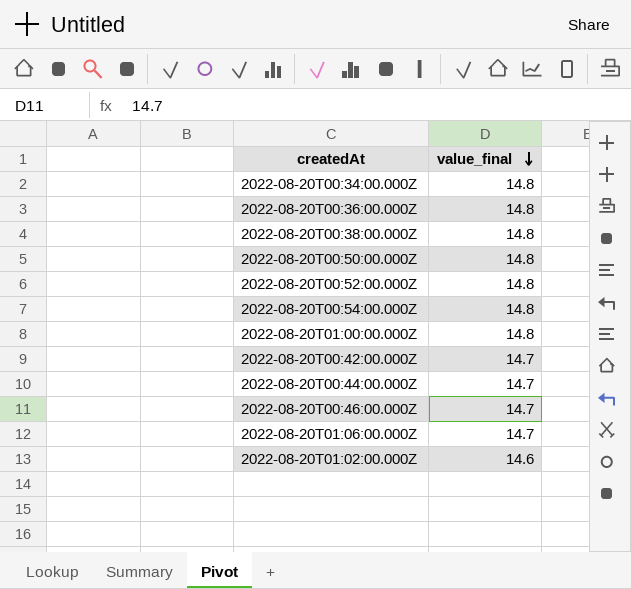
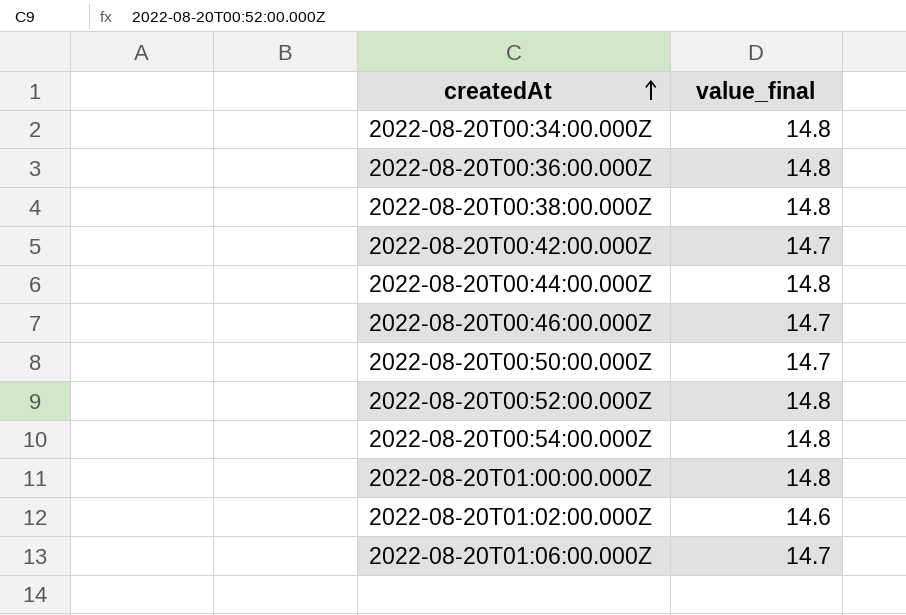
row order: value_final descending -> createdAt ascending
2022-08-20T00:44:00.000Z | value_final: 14.7 -> 14.8
2022-08-20T00:50:00.000Z | value_final: 14.8 -> 14.7

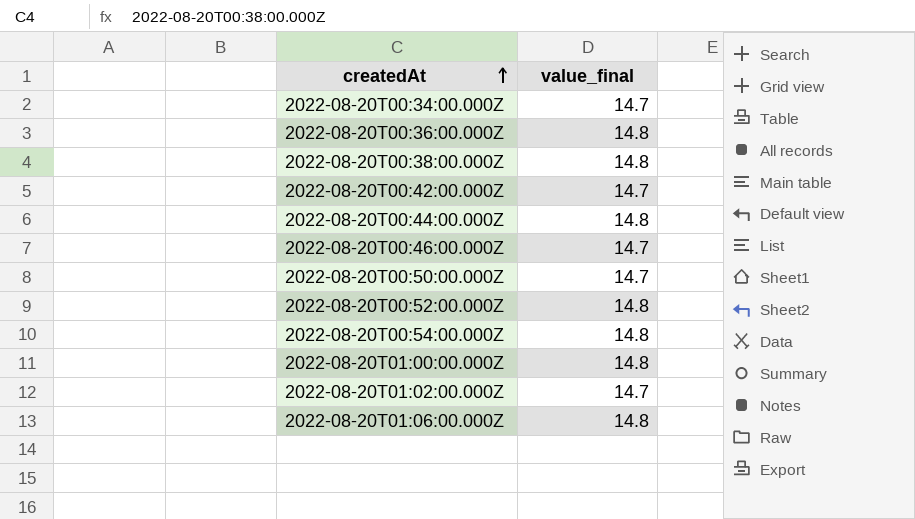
2022-08-20T00:34:00.000Z | value_final: 14.8 -> 14.7
2022-08-20T01:02:00.000Z | value_final: 14.6 -> 14.7
2022-08-20T01:06:00.000Z | value_final: 14.7 -> 14.8

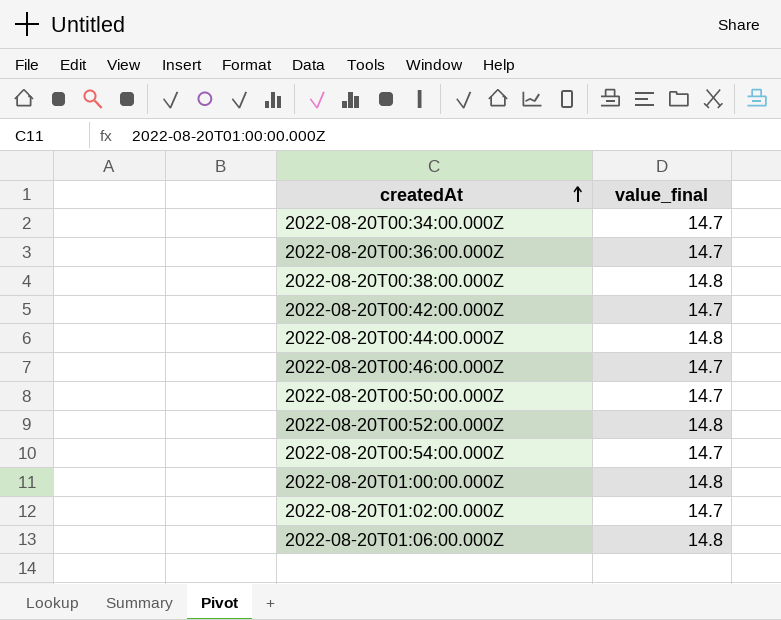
2022-08-20T00:36:00.000Z | value_final: 14.8 -> 14.7
2022-08-20T00:54:00.000Z | value_final: 14.8 -> 14.7

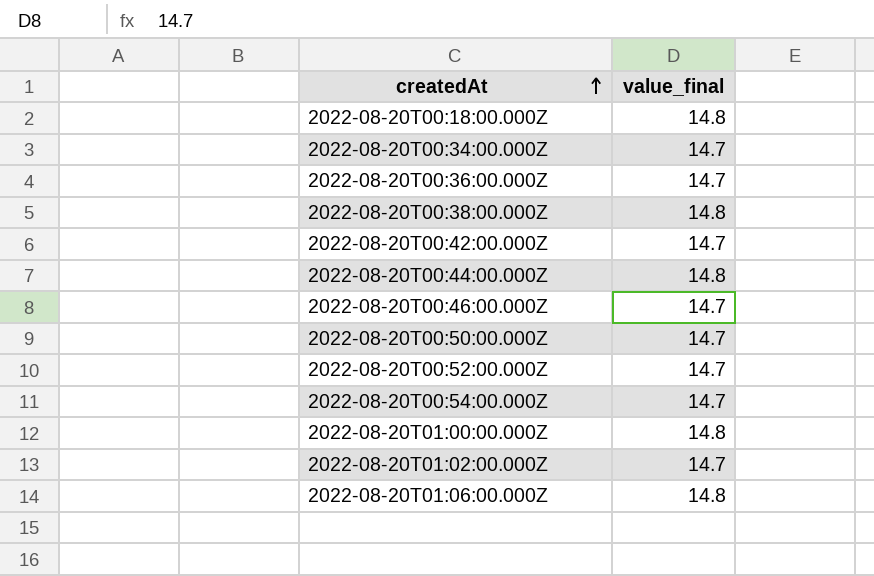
row 2022-08-20T00:18:00.000Z: none -> 14.8
2022-08-20T00:52:00.000Z | value_final: 14.8 -> 14.7

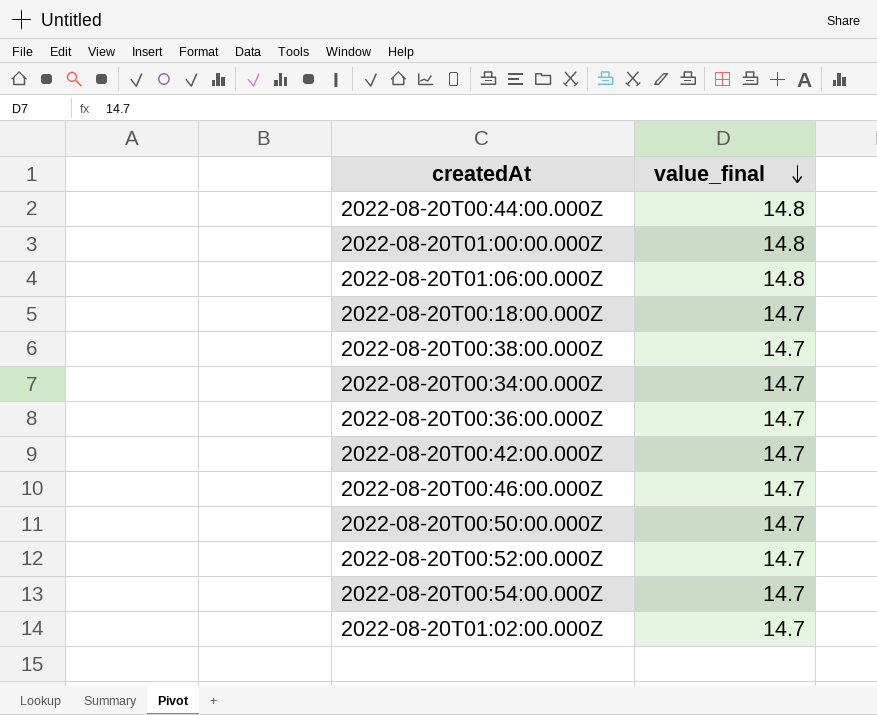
row order: createdAt ascending -> value_final descending
2022-08-20T00:18:00.000Z | value_final: 14.8 -> 14.7
2022-08-20T00:38:00.000Z | value_final: 14.8 -> 14.7

